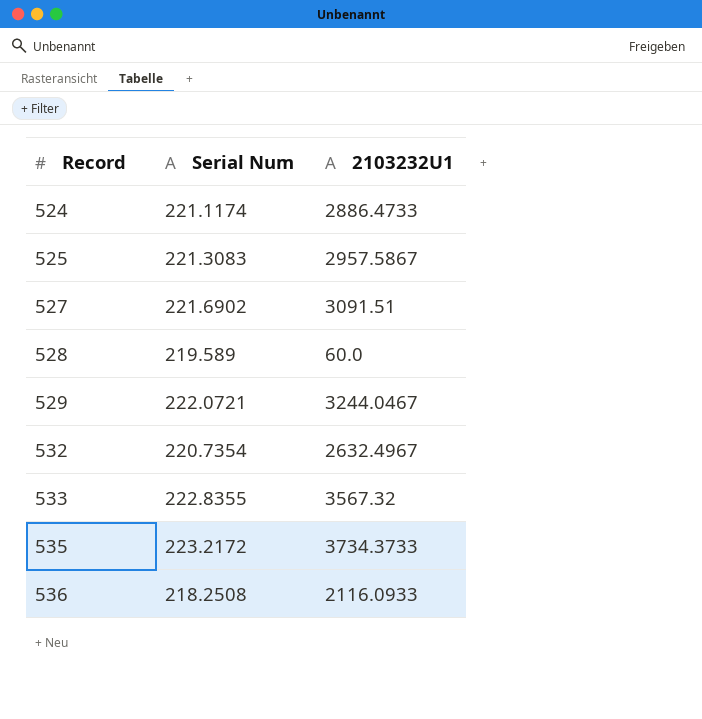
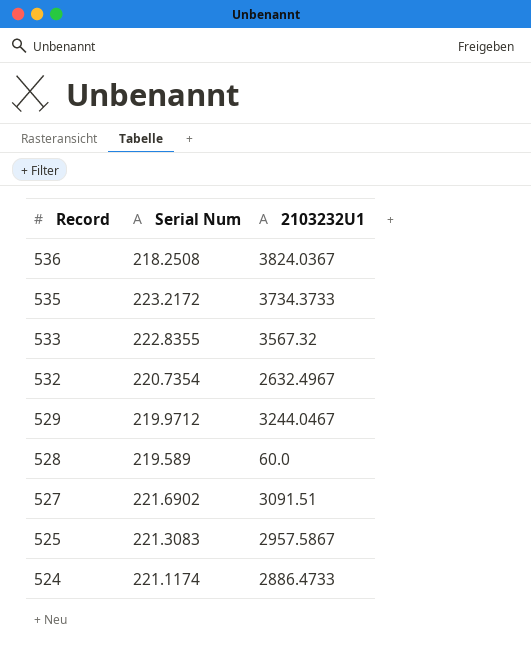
row order: Record ascending -> Record descending
536 | 2103232U1: 2116.0933 -> 3824.0367
529 | Serial Num: 222.0721 -> 219.9712

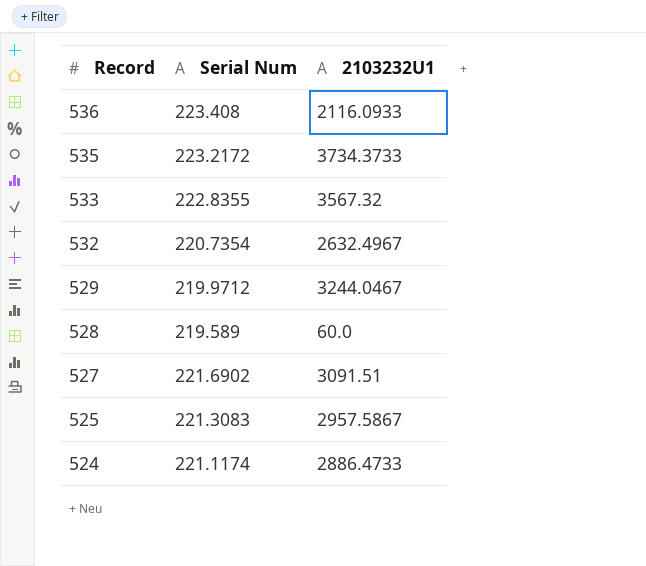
536 | Serial Num: 218.2508 -> 223.408
536 | 2103232U1: 3824.0367 -> 2116.0933

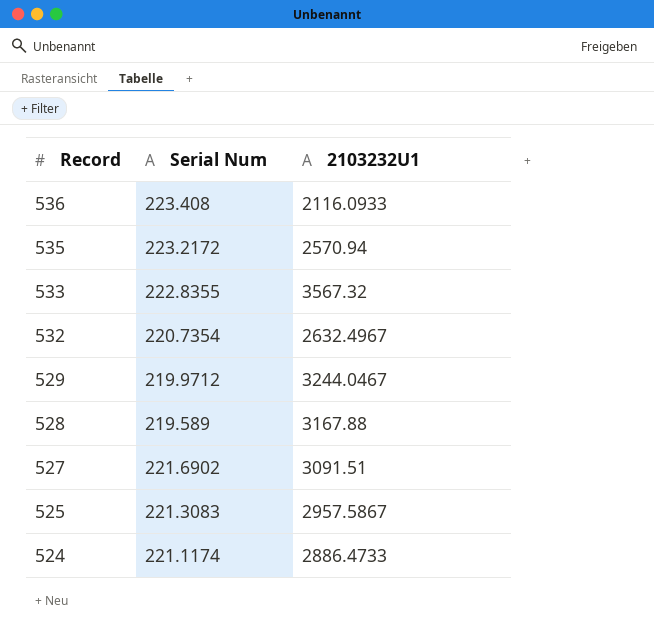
535 | 2103232U1: 3734.3733 -> 2570.94
528 | 2103232U1: 60.0 -> 3167.88

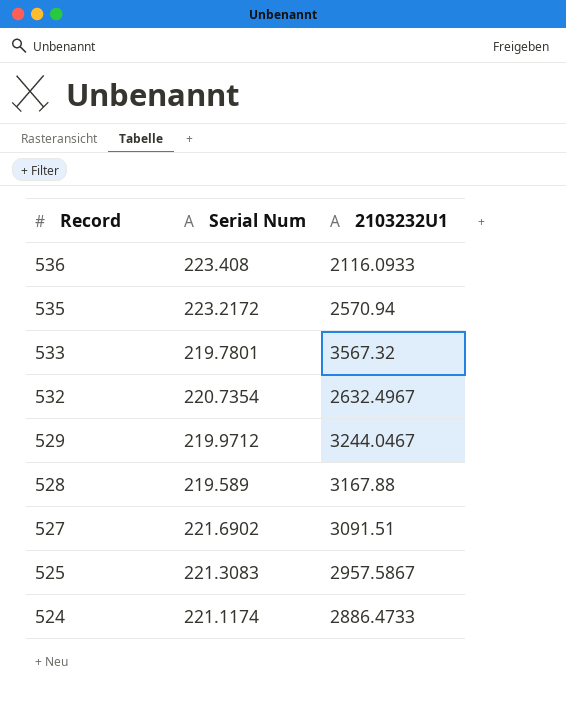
533 | Serial Num: 222.8355 -> 219.7801

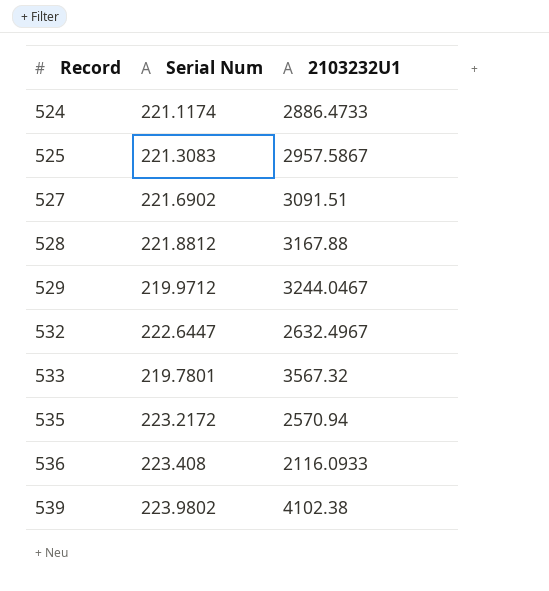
row order: Record descending -> Record ascending
528 | Serial Num: 219.589 -> 221.8812
532 | Serial Num: 220.7354 -> 222.6447
row 539: none -> 223.9802 | 4102.38

